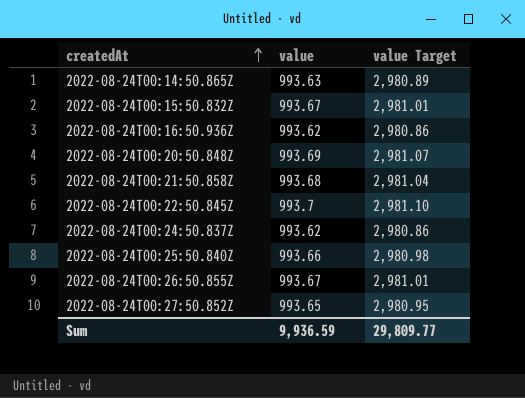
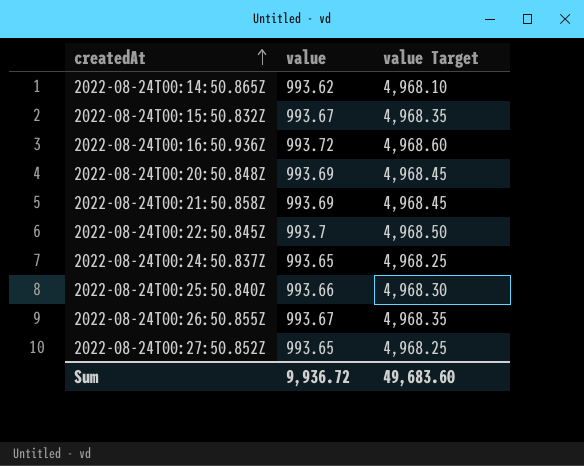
column value Target | formula: [value] * 3 -> [value] * 5
2022-08-24T00:14:50.865Z | value: 993.63 -> 993.62
2022-08-24T00:16:50.936Z | value: 993.62 -> 993.72
2022-08-24T00:21:50.858Z | value: 993.68 -> 993.69
2022-08-24T00:24:50.837Z | value: 993.62 -> 993.65
Sum | value: 9,936.59 -> 9,936.72
Sum | value Target: 29,809.77 -> 49,683.60

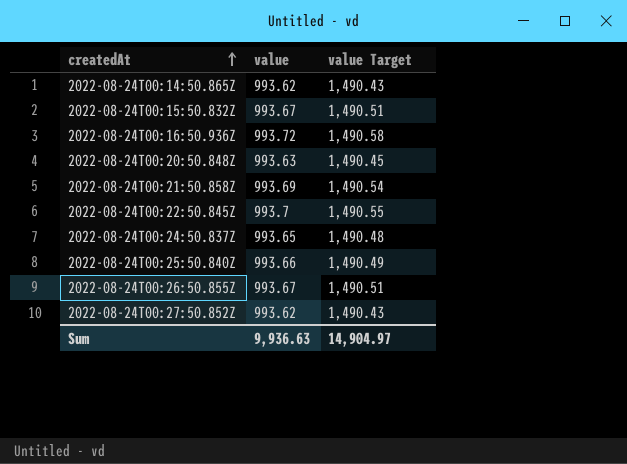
column value Target | formula: [value] * 5 -> [value] * 1.5
2022-08-24T00:20:50.848Z | value: 993.69 -> 993.63
2022-08-24T00:27:50.852Z | value: 993.65 -> 993.62
Sum | value: 9,936.72 -> 9,936.63
Sum | value Target: 49,683.60 -> 14,904.97

